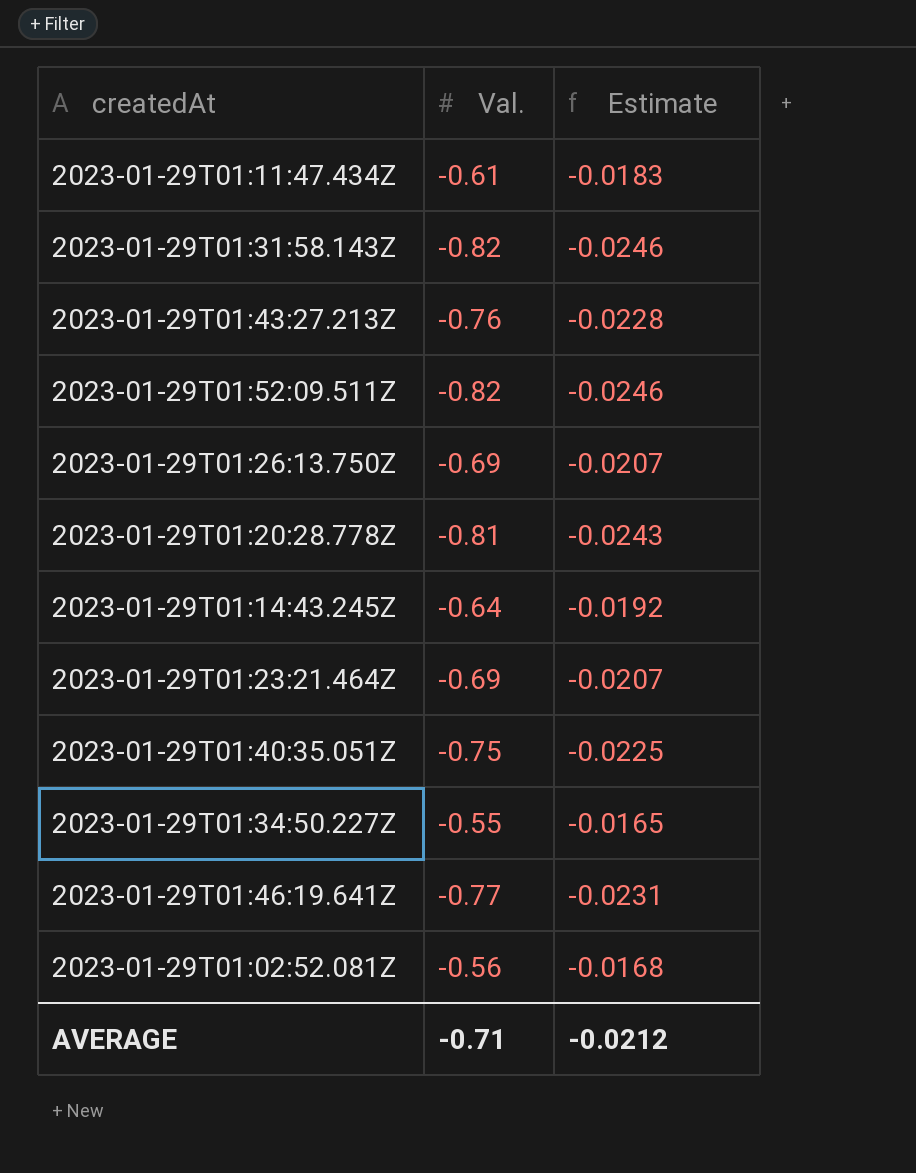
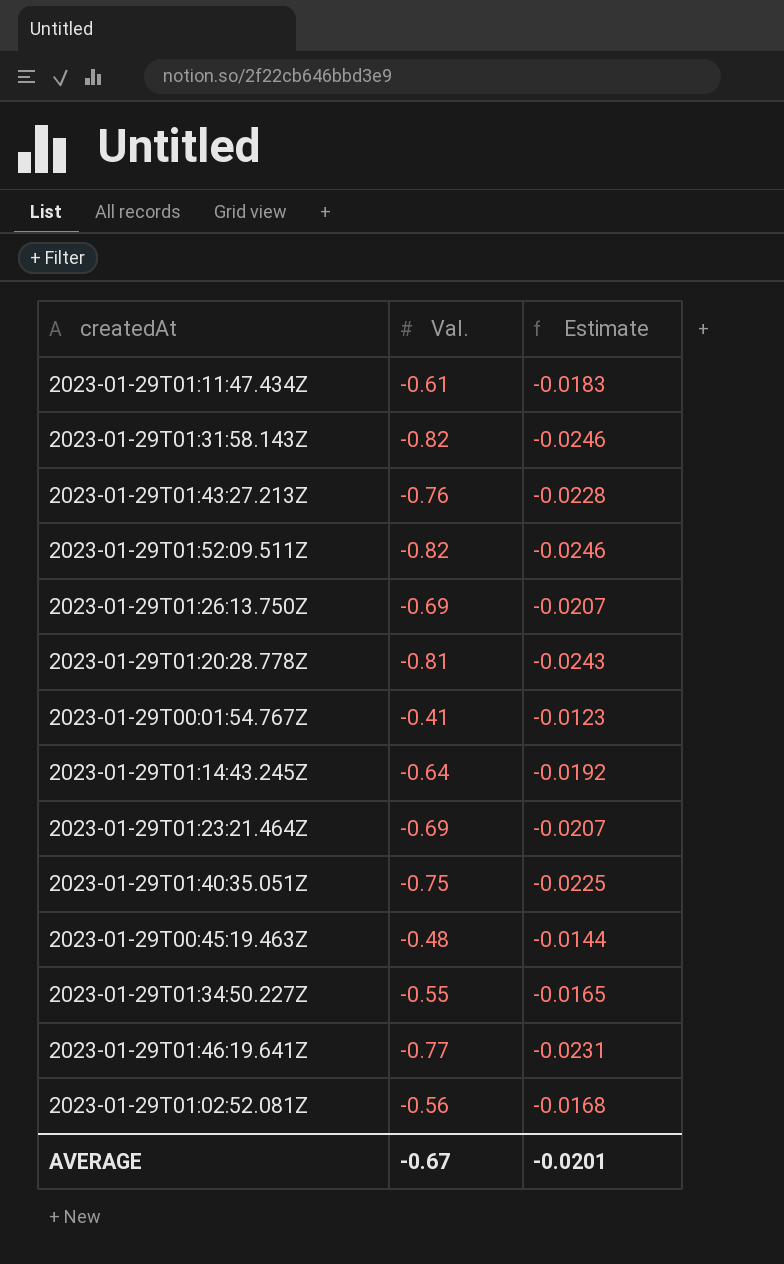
row 2023-01-29T00:01:54.767Z: none -> -0.41 | -0.0123
row 2023-01-29T00:45:19.463Z: none -> -0.48 | -0.0144
AVERAGE | Val.: -0.71 -> -0.67
AVERAGE | Estimate: -0.0212 -> -0.0201

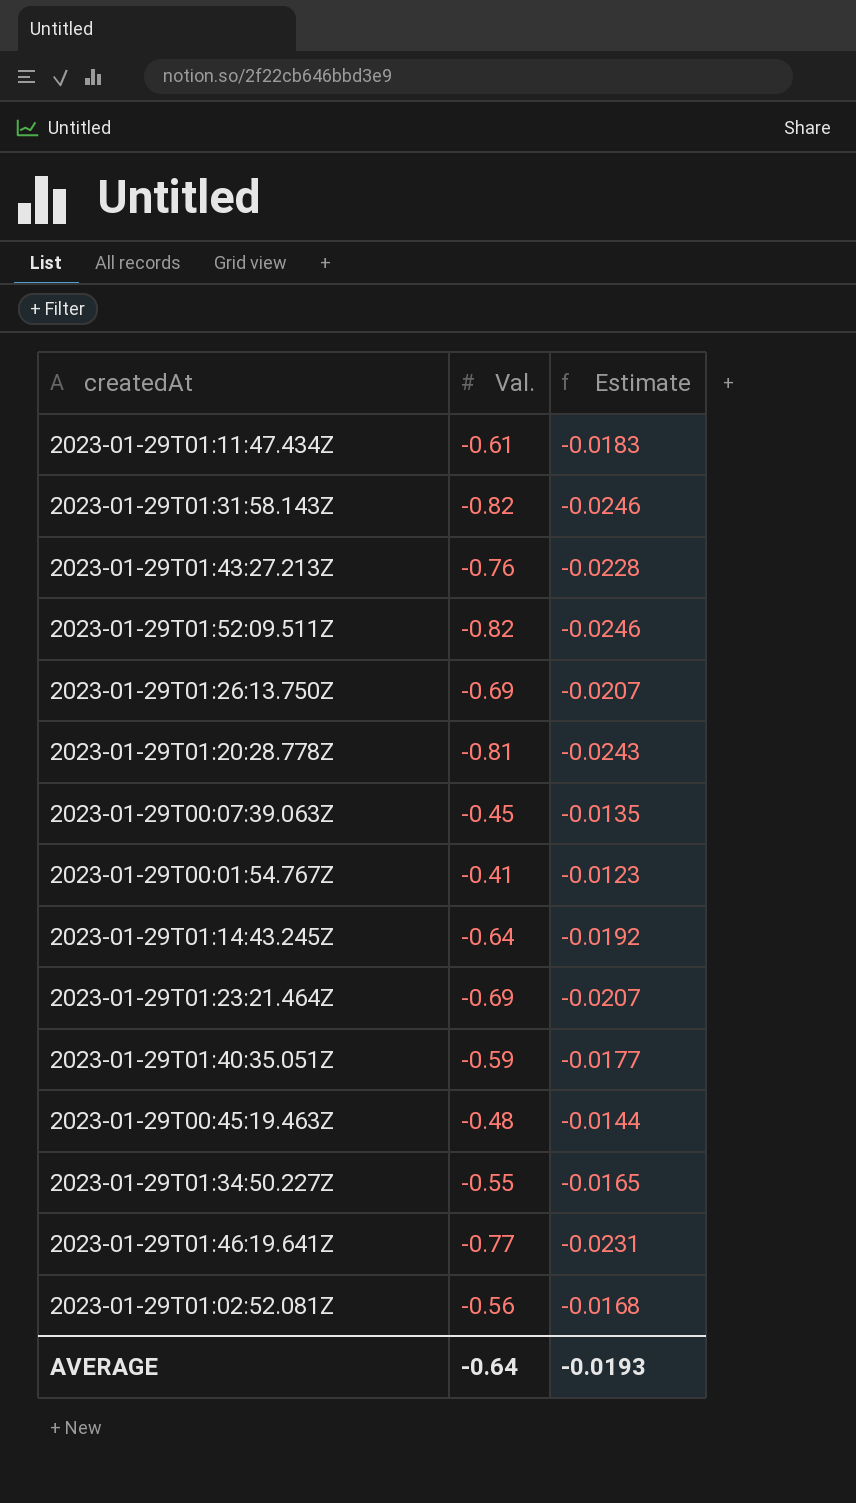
row 2023-01-29T00:07:39.063Z: none -> -0.45 | -0.0135
2023-01-29T01:40:35.051Z | Val.: -0.75 -> -0.59
2023-01-29T01:40:35.051Z | Estimate: -0.0225 -> -0.0177
AVERAGE | Val.: -0.67 -> -0.64
AVERAGE | Estimate: -0.0201 -> -0.0193

